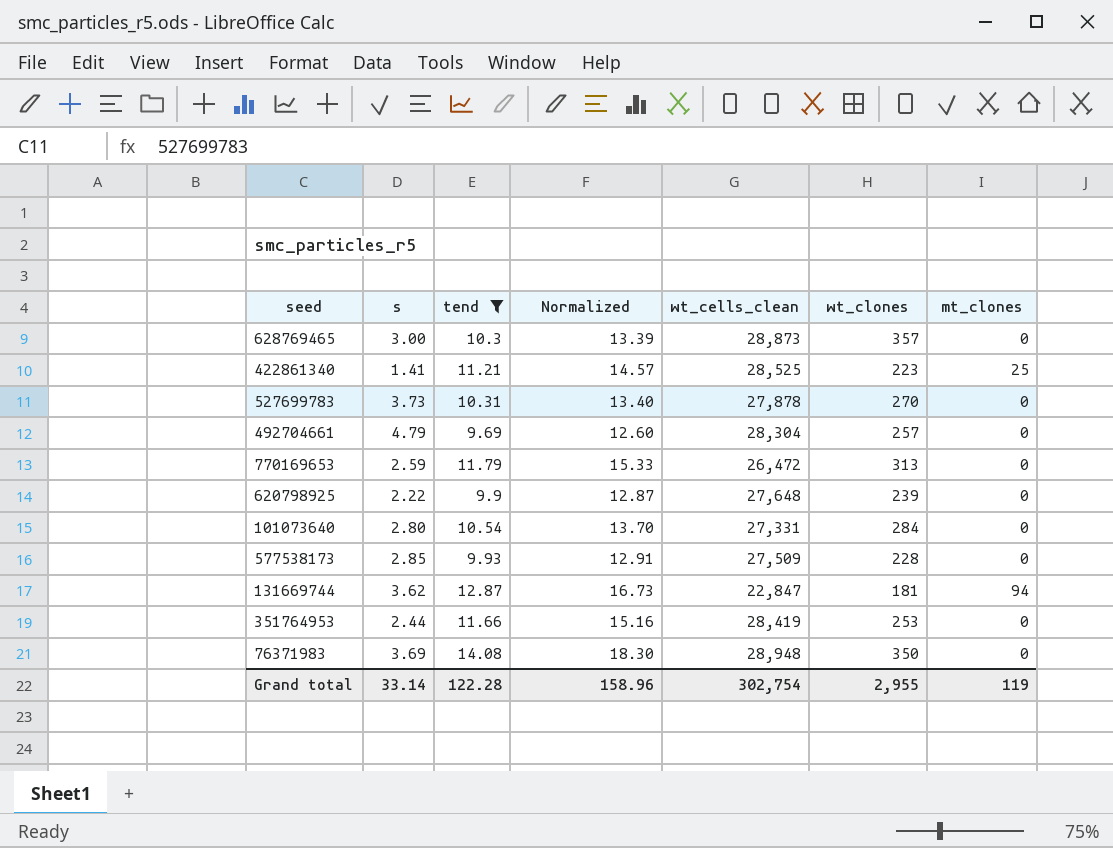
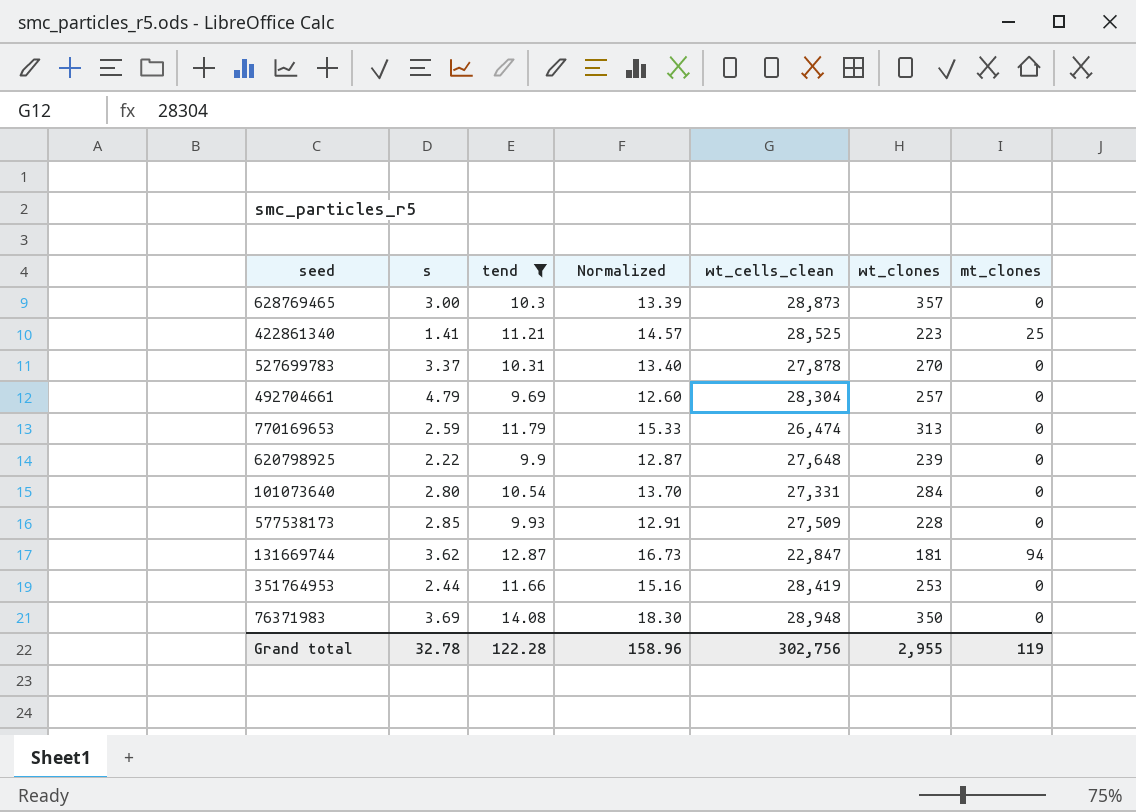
527699783 | s: 3.73 -> 3.37
770169653 | wt_cells_clean: 26,472 -> 26,474
Grand total | s: 33.14 -> 32.78
Grand total | wt_cells_clean: 302,754 -> 302,756

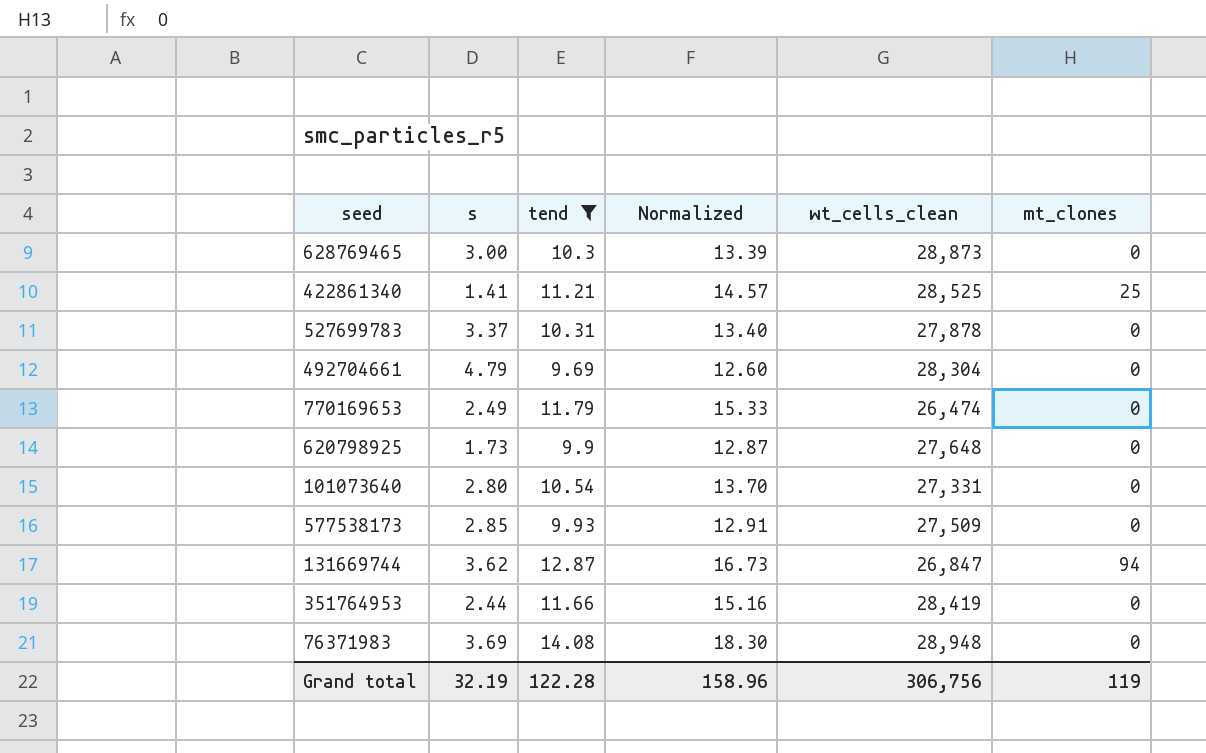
column wt_clones | position: 6 -> none
770169653 | s: 2.59 -> 2.49
620798925 | s: 2.22 -> 1.73
131669744 | wt_cells_clean: 22,847 -> 26,847
Grand total | s: 32.78 -> 32.19
Grand total | wt_cells_clean: 302,756 -> 306,756

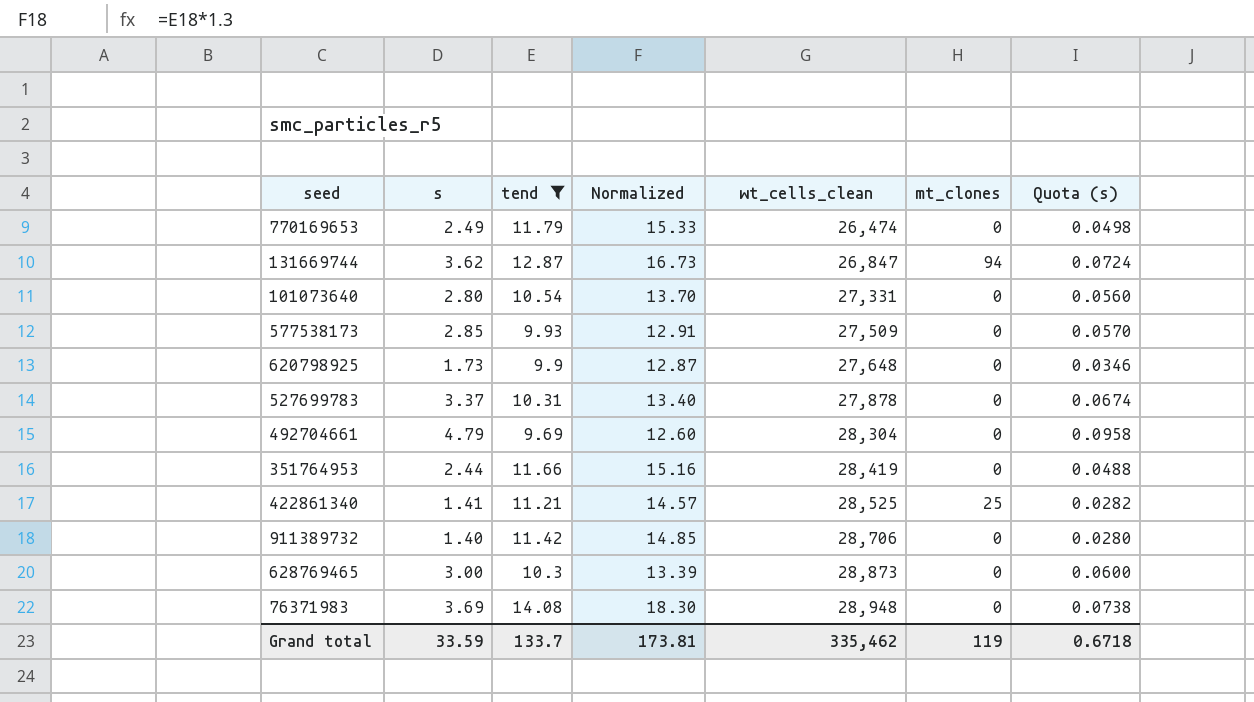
row order: none -> wt_cells_clean ascending
column Quota (s) | formula: none -> [s] * 0.02
row 911389732: none -> 1.40 | 11.42 | 14.85 | 28,706 | 0 | 0.0280
Grand total | s: 32.19 -> 33.59
Grand total | tend: 122.28 -> 133.7
Grand total | Normalized: 158.96 -> 173.81
Grand total | wt_cells_clean: 306,756 -> 335,462

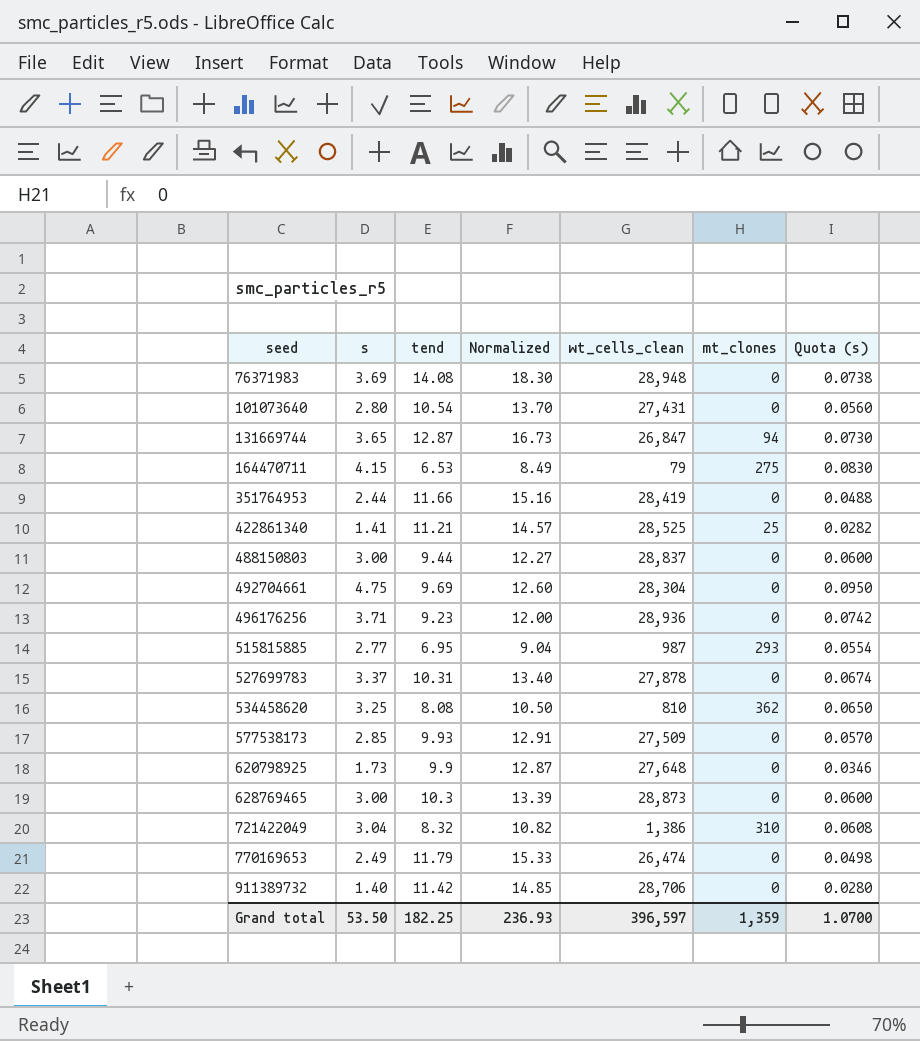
filter: tend >= 9.69 -> none
row order: wt_cells_clean ascending -> seed ascending
101073640 | wt_cells_clean: 27,331 -> 27,431
131669744 | s: 3.62 -> 3.65
131669744 | Quota (s): 0.0724 -> 0.0730
492704661 | s: 4.79 -> 4.75
492704661 | Quota (s): 0.0958 -> 0.0950
Grand total | s: 33.59 -> 53.50
Grand total | tend: 133.7 -> 182.25
Grand total | Normalized: 173.81 -> 236.93
Grand total | wt_cells_clean: 335,462 -> 396,597
Grand total | mt_clones: 119 -> 1,359
Grand total | Quota (s): 0.6718 -> 1.0700

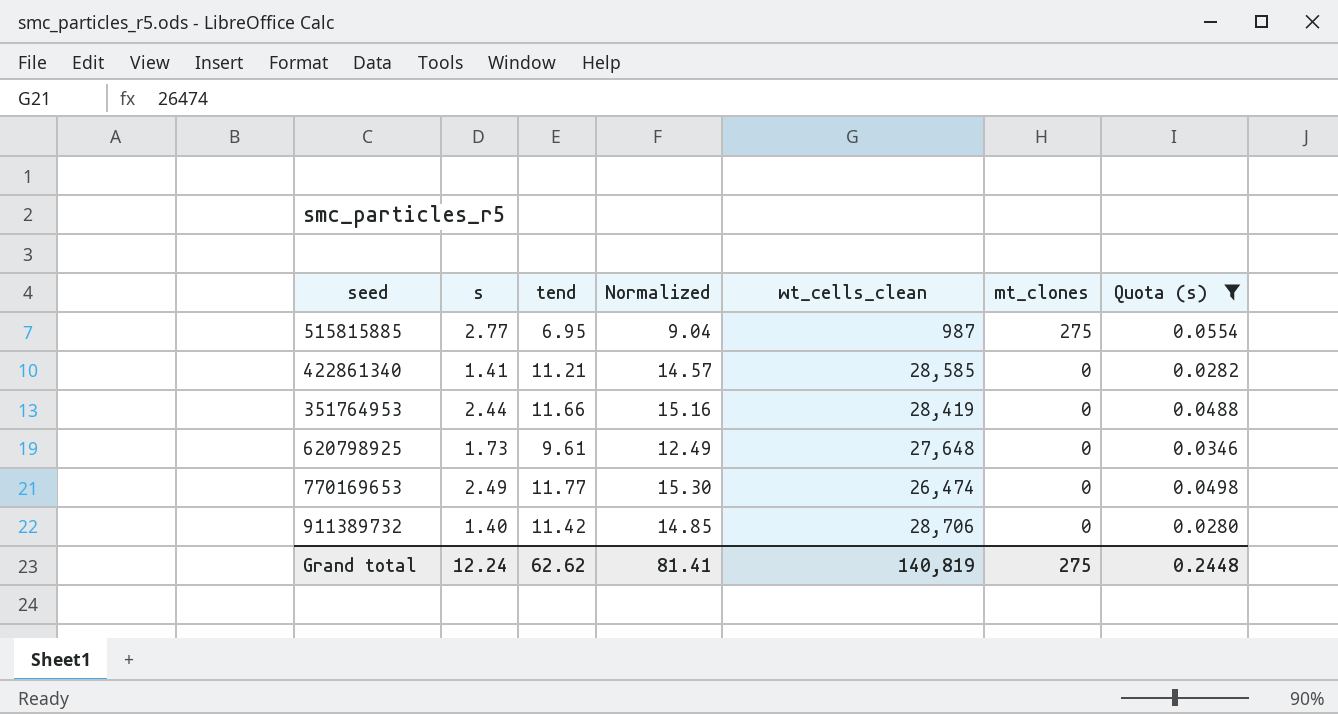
filter: none -> Quota (s) <= 0.0554
row order: seed ascending -> mt_clones descending
515815885 | mt_clones: 293 -> 275
422861340 | wt_cells_clean: 28,525 -> 28,585
422861340 | mt_clones: 25 -> 0
620798925 | tend: 9.9 -> 9.61
620798925 | Normalized: 12.87 -> 12.49
770169653 | tend: 11.79 -> 11.77
770169653 | Normalized: 15.33 -> 15.30
Grand total | s: 53.50 -> 12.24
Grand total | tend: 182.25 -> 62.62
Grand total | Normalized: 236.93 -> 81.41
Grand total | wt_cells_clean: 396,597 -> 140,819
Grand total | mt_clones: 1,359 -> 275
Grand total | Quota (s): 1.0700 -> 0.2448

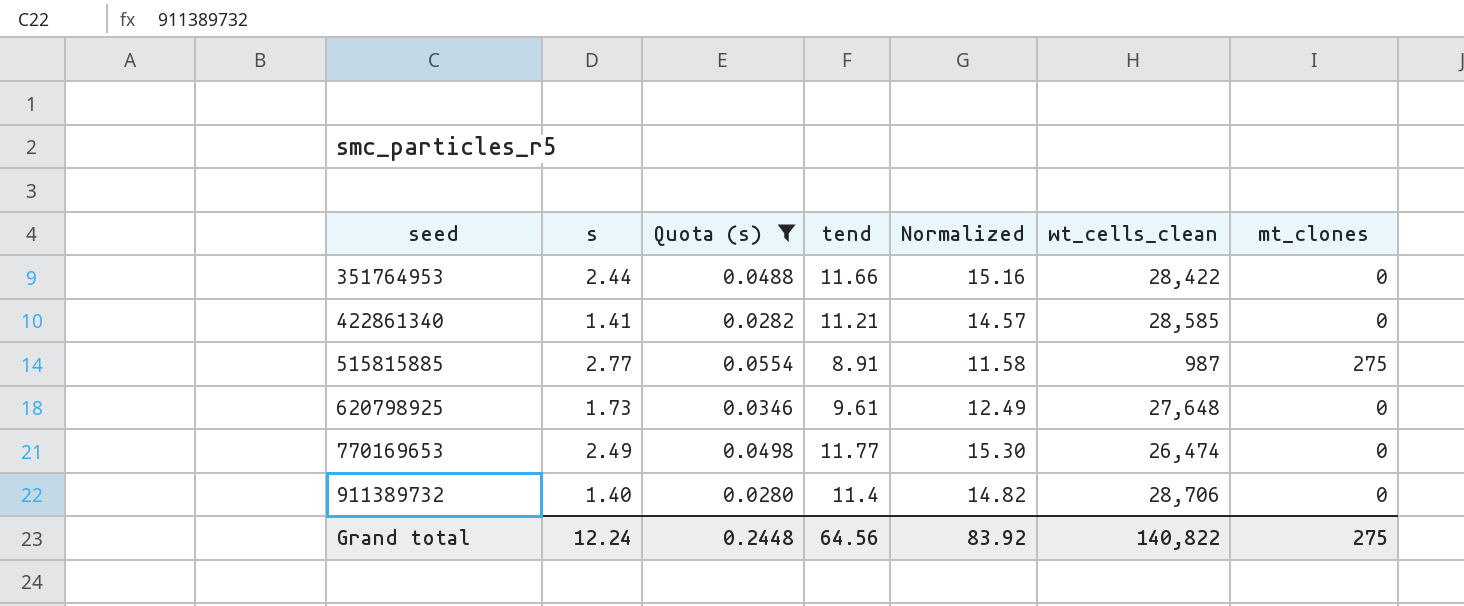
row order: mt_clones descending -> seed ascending
column Quota (s) | position: 7 -> 3
351764953 | wt_cells_clean: 28,419 -> 28,422
515815885 | tend: 6.95 -> 8.91
515815885 | Normalized: 9.04 -> 11.58
911389732 | tend: 11.42 -> 11.4
911389732 | Normalized: 14.85 -> 14.82
Grand total | tend: 62.62 -> 64.56
Grand total | Normalized: 81.41 -> 83.92
Grand total | wt_cells_clean: 140,819 -> 140,822

